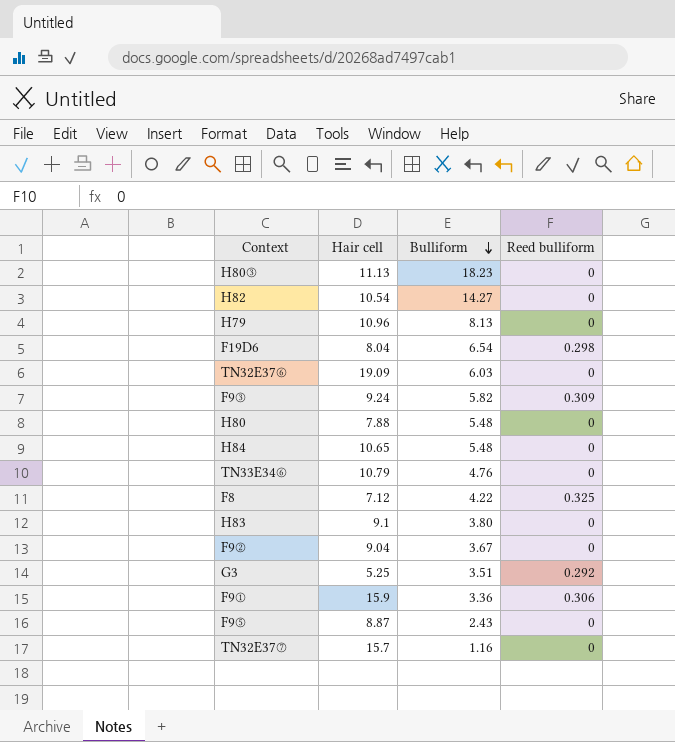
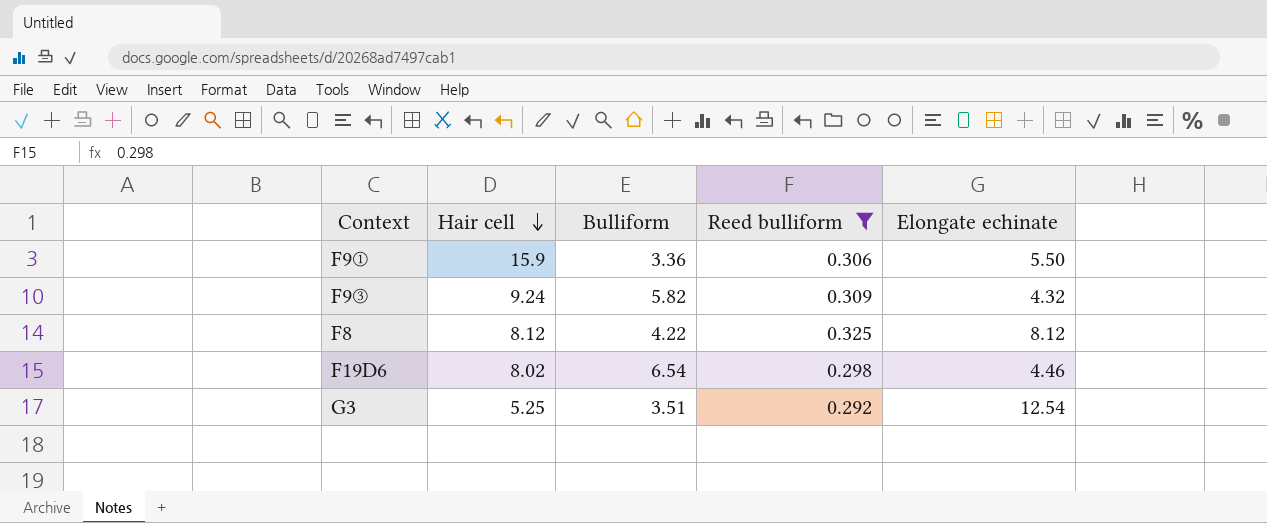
filter: none -> Reed bulliform != 0
row order: Bulliform descending -> Hair cell descending
column Elongate echinate | position: none -> 5
F8 | Hair cell: 7.12 -> 8.12
F19D6 | Hair cell: 8.04 -> 8.02

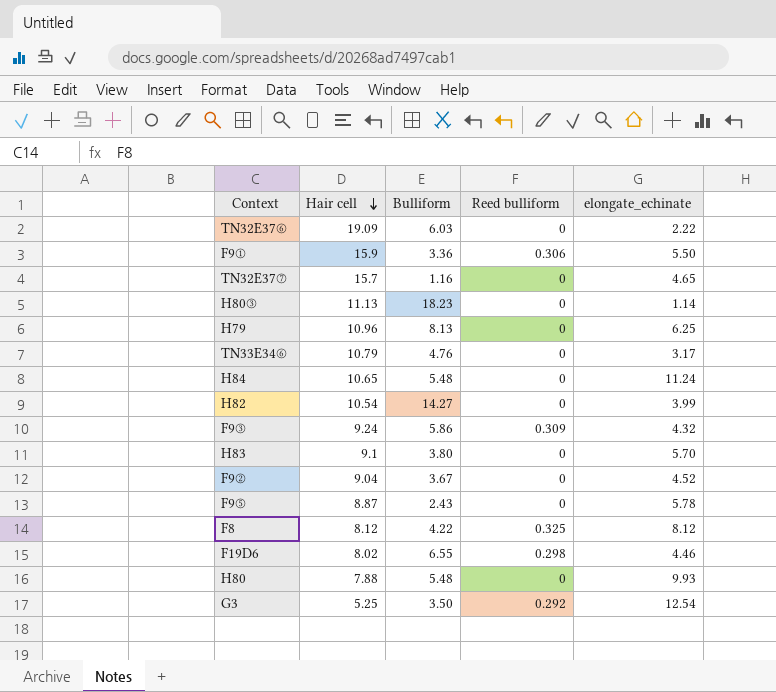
filter: Reed bulliform != 0 -> none
column name: Elongate echinate -> elongate_echinate
F9③ | Bulliform: 5.82 -> 5.86
F19D6 | Bulliform: 6.54 -> 6.55
G3 | Bulliform: 3.51 -> 3.50

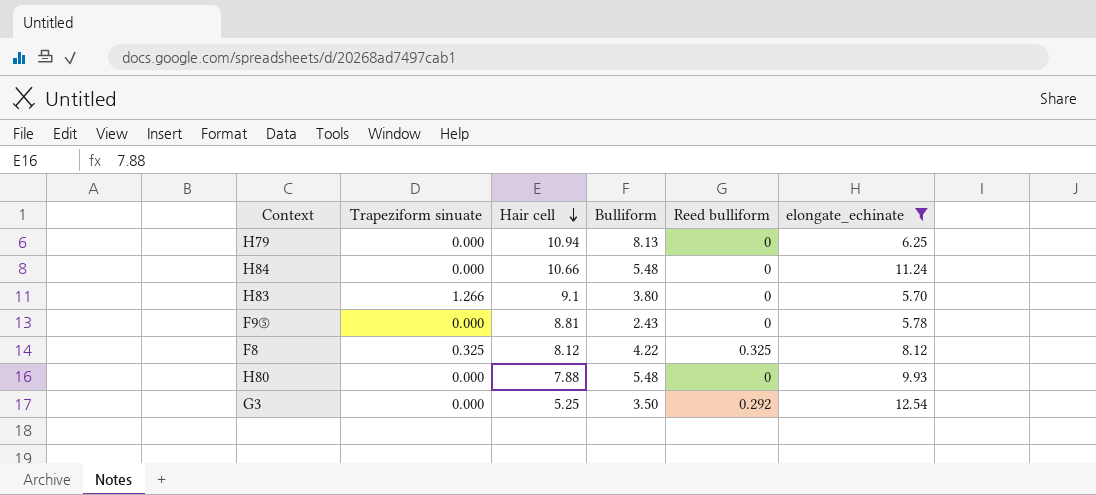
filter: none -> elongate_echinate >= 5.70
column Trapeziform sinuate | position: none -> 2
H79 | Hair cell: 10.96 -> 10.94
H84 | Hair cell: 10.65 -> 10.66
F9⑤ | Hair cell: 8.87 -> 8.81

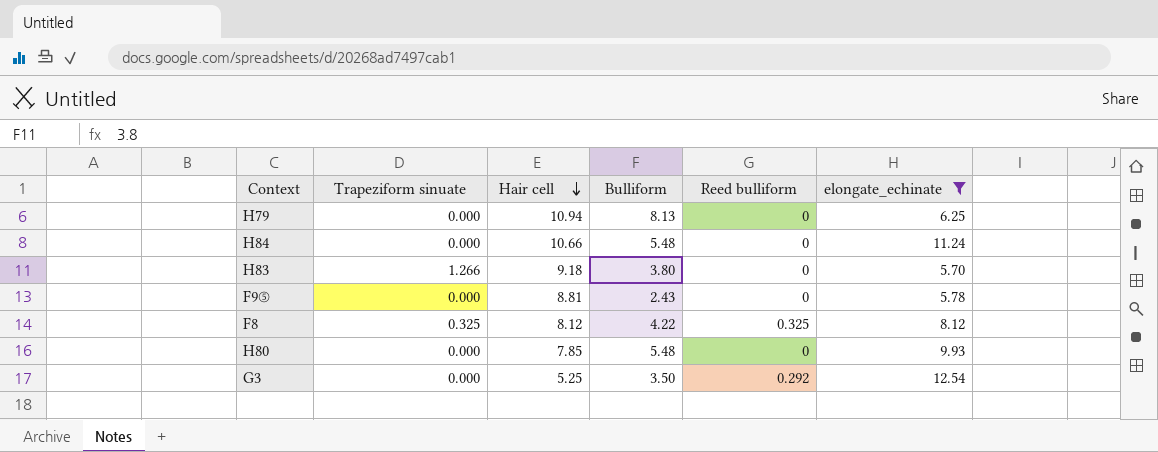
H83 | Hair cell: 9.1 -> 9.18
H80 | Hair cell: 7.88 -> 7.85

